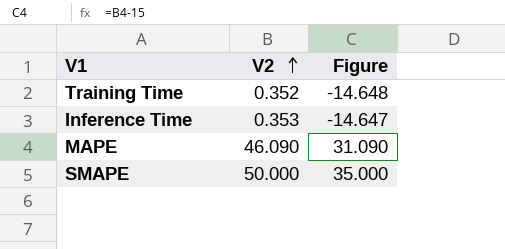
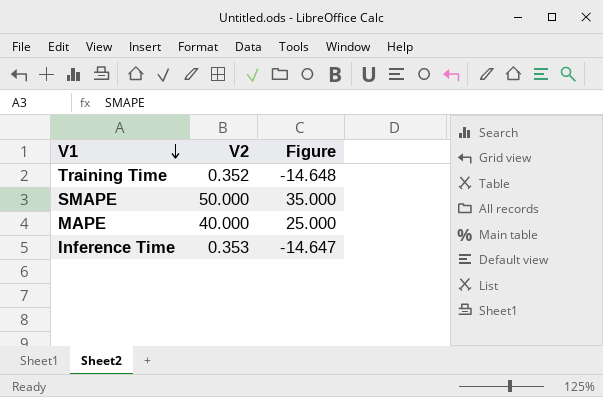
row order: V2 ascending -> V1 descending
MAPE | V2: 46.090 -> 40.000
MAPE | Figure: 31.090 -> 25.000

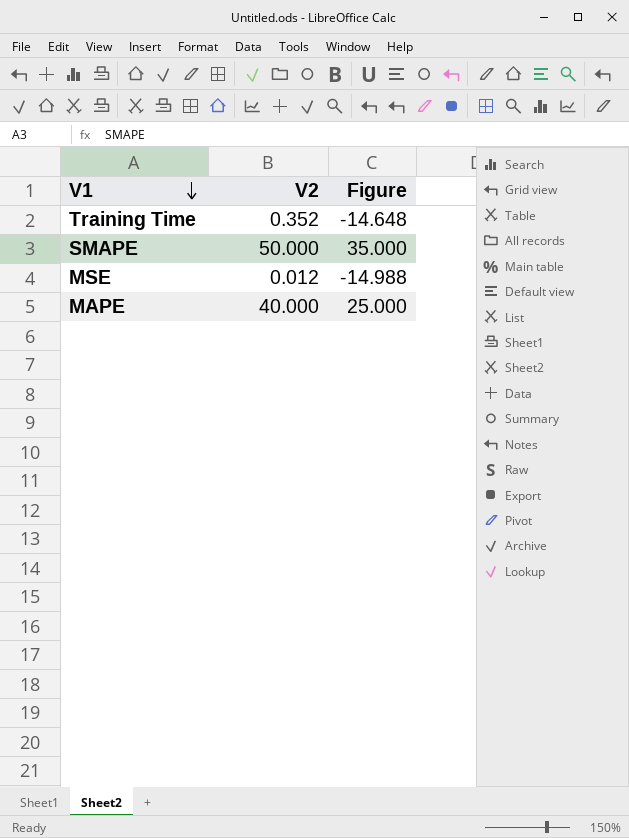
row Inference Time: 0.353 | -14.647 -> none
row MSE: none -> 0.012 | -14.988

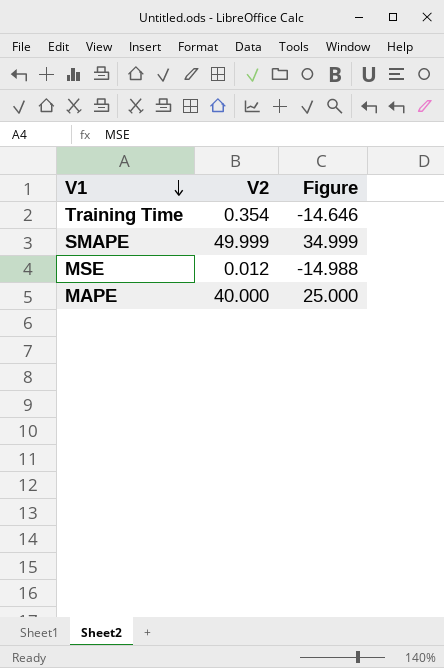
Training Time | V2: 0.352 -> 0.354
Training Time | Figure: -14.648 -> -14.646
SMAPE | V2: 50.000 -> 49.999
SMAPE | Figure: 35.000 -> 34.999

